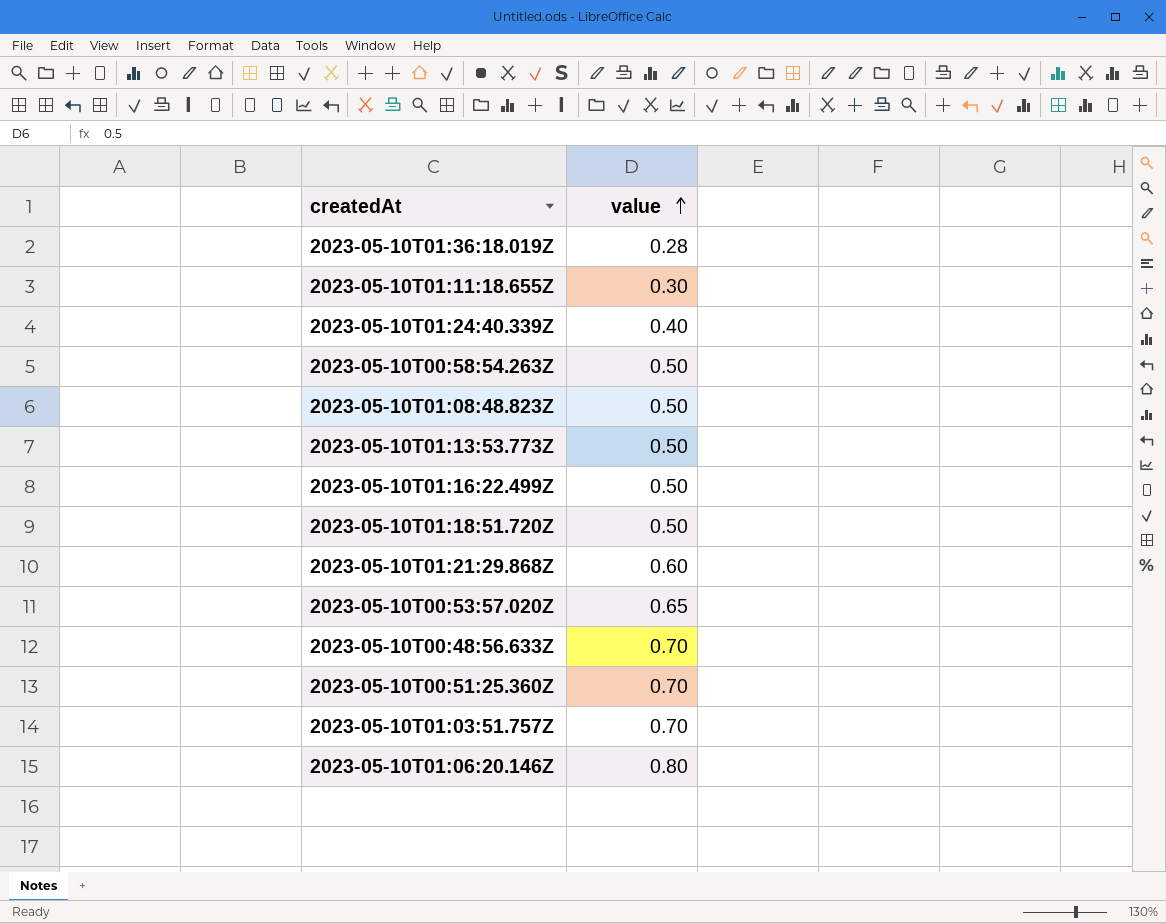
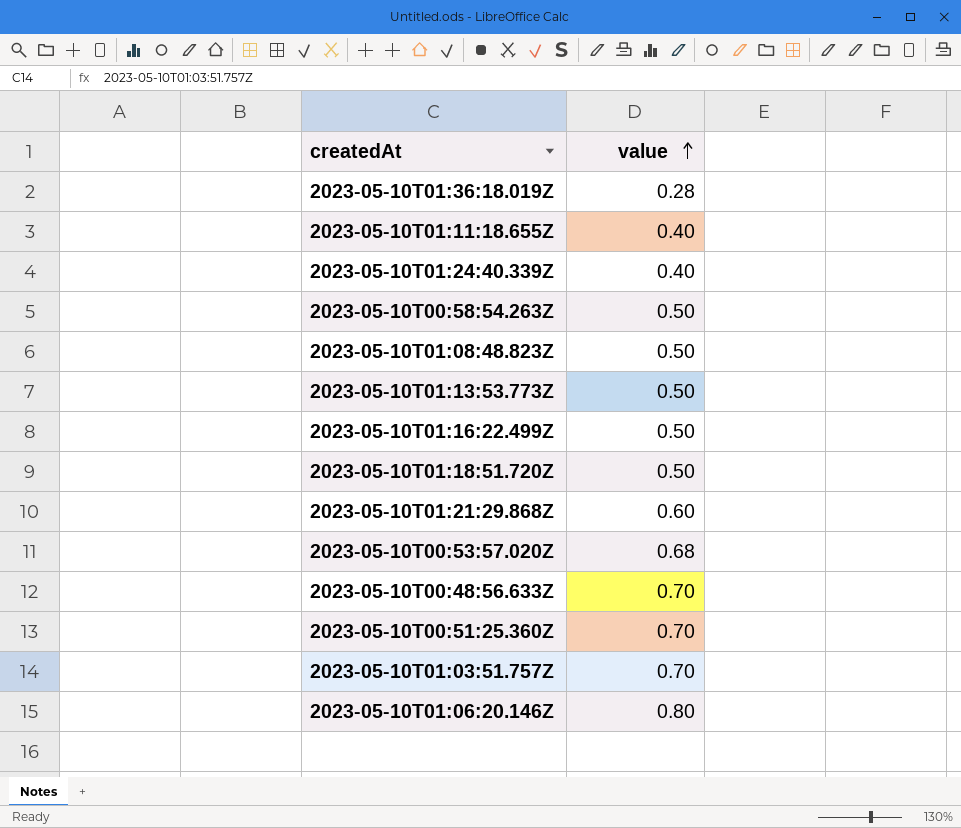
2023-05-10T01:11:18.655Z | value: 0.30 -> 0.40
2023-05-10T00:53:57.020Z | value: 0.65 -> 0.68

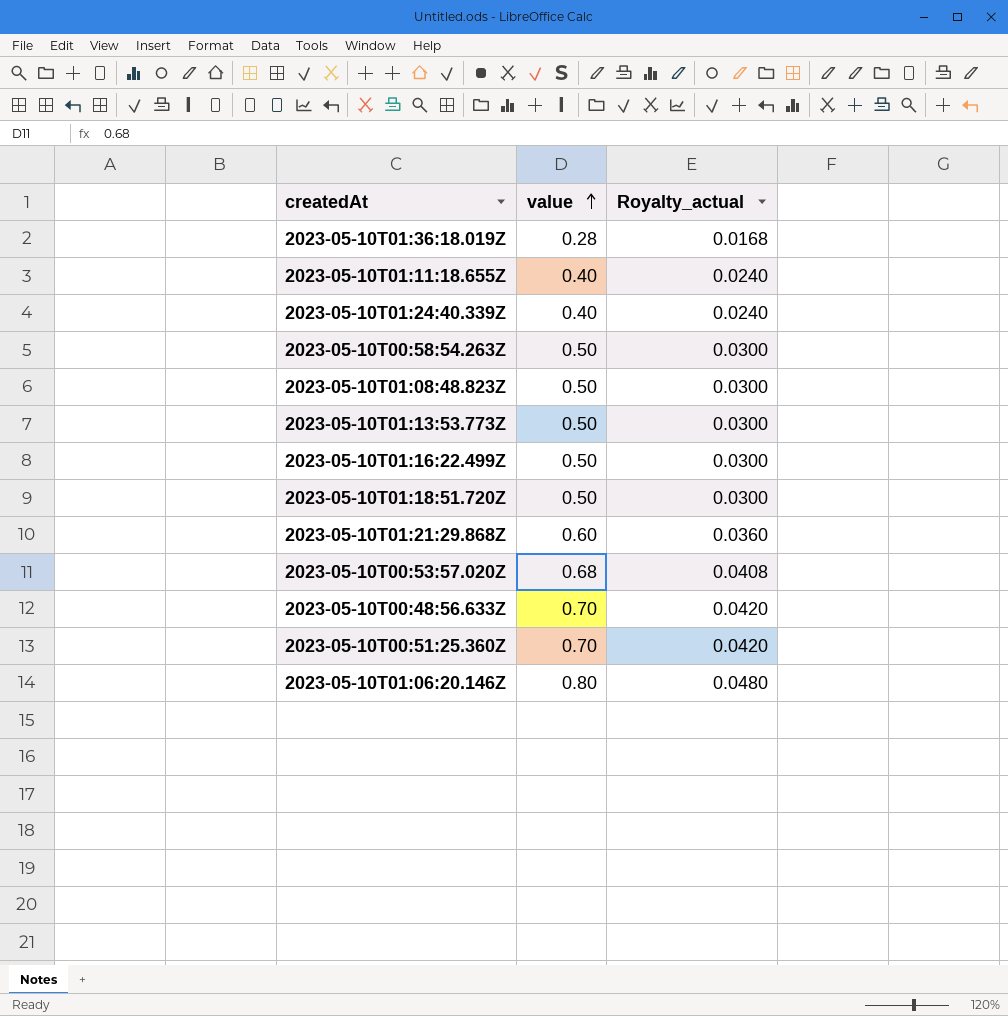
column Royalty_actual | formula: none -> [value] * 0.06
row 2023-05-10T01:03:51.757Z: 0.70 -> none

